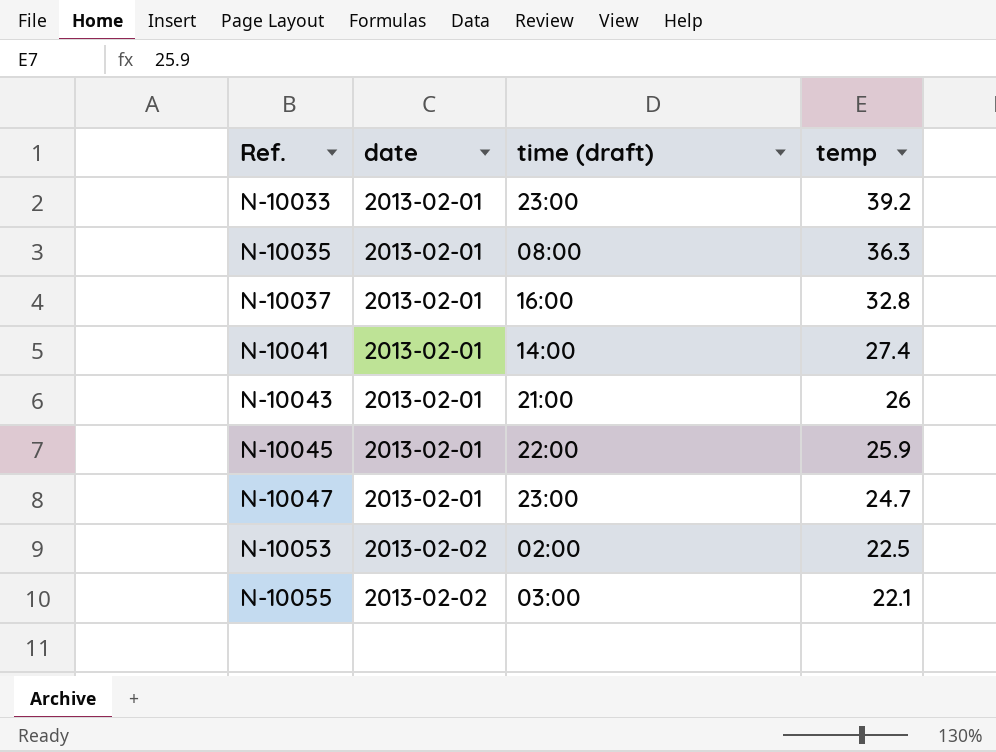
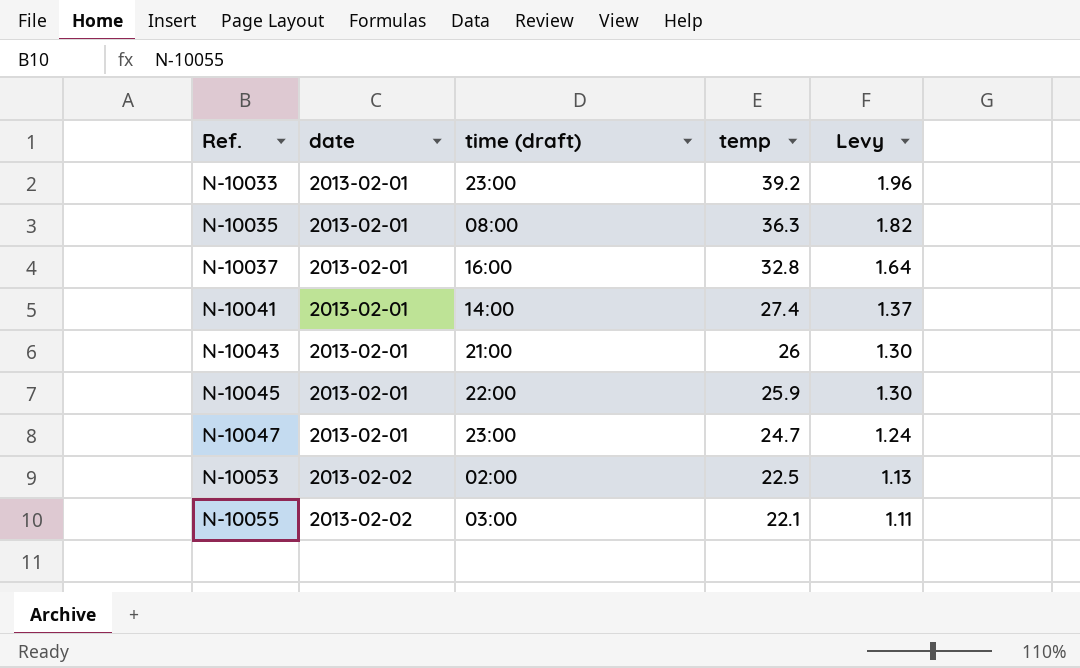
column Levy | formula: none -> [temp] * 0.05

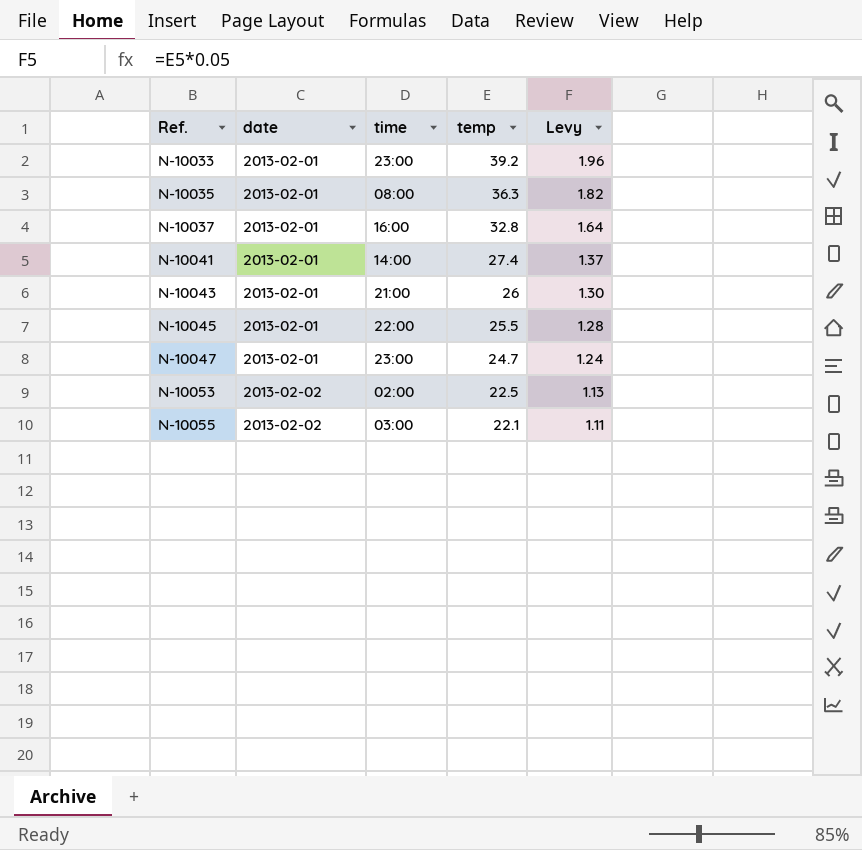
column name: time (draft) -> time
N-10045 | temp: 25.9 -> 25.5
N-10045 | Levy: 1.30 -> 1.28

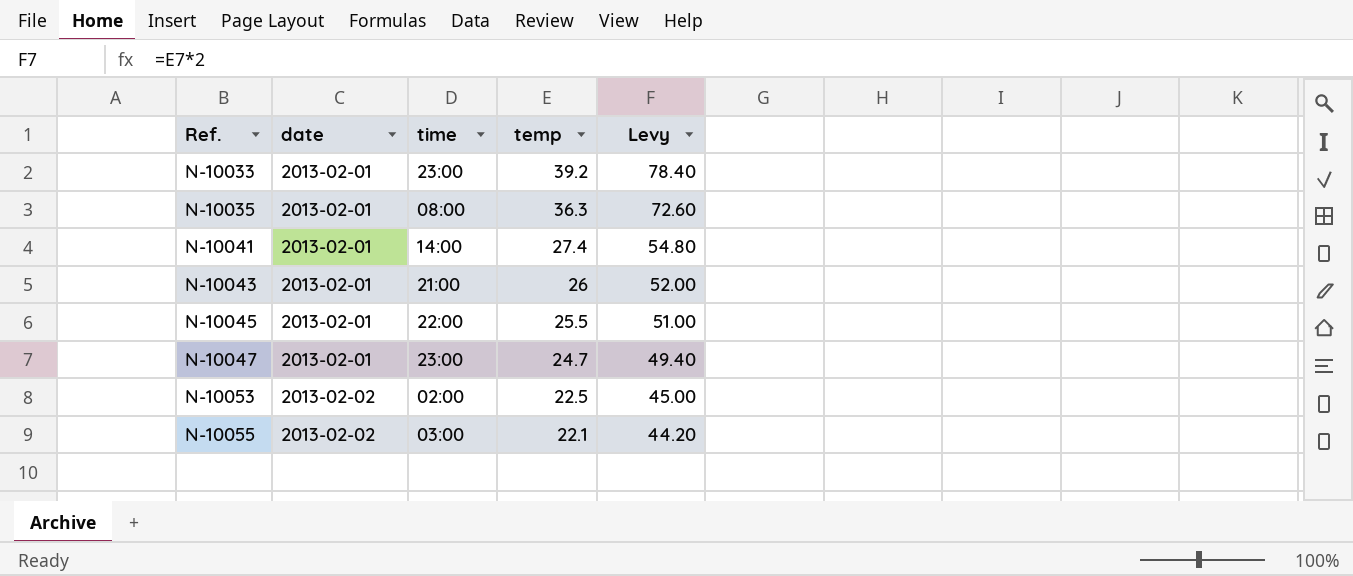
column Levy | formula: [temp] * 0.05 -> [temp] * 2
row N-10037: 2013-02-01 | 16:00 | 32.8 | 1.64 -> none

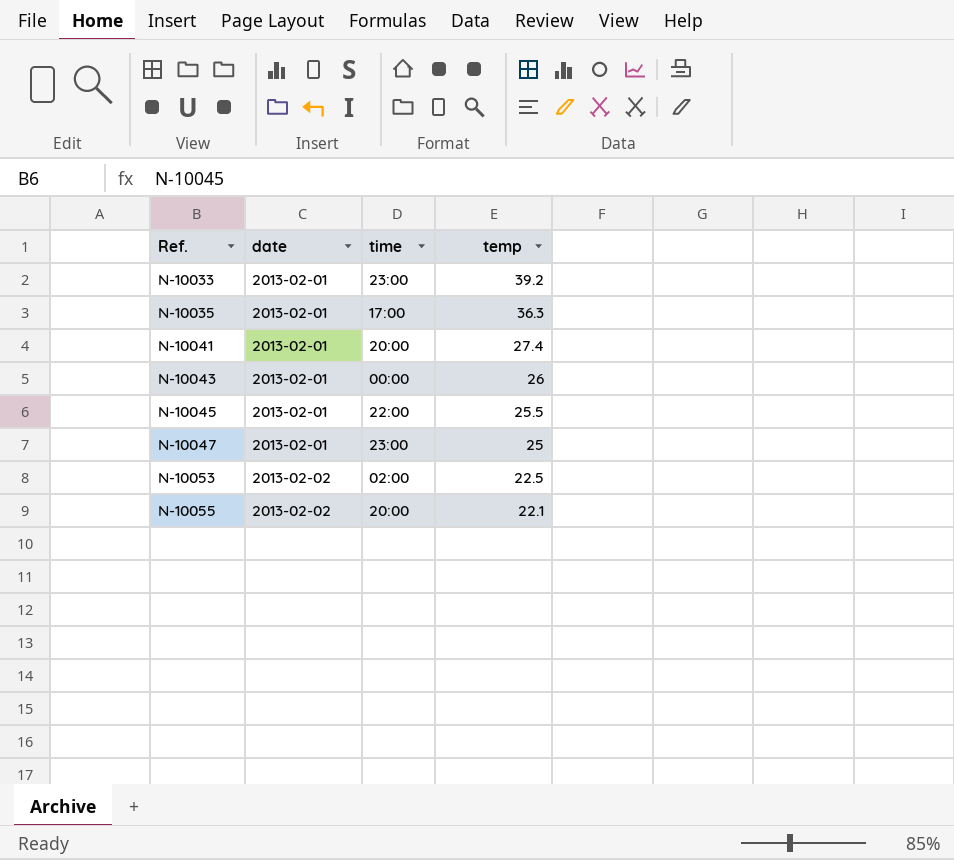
column Levy | formula: [temp] * 2 -> none
N-10035 | time: 08:00 -> 17:00
N-10041 | time: 14:00 -> 20:00
N-10043 | time: 21:00 -> 00:00
N-10047 | temp: 24.7 -> 25
N-10055 | time: 03:00 -> 20:00

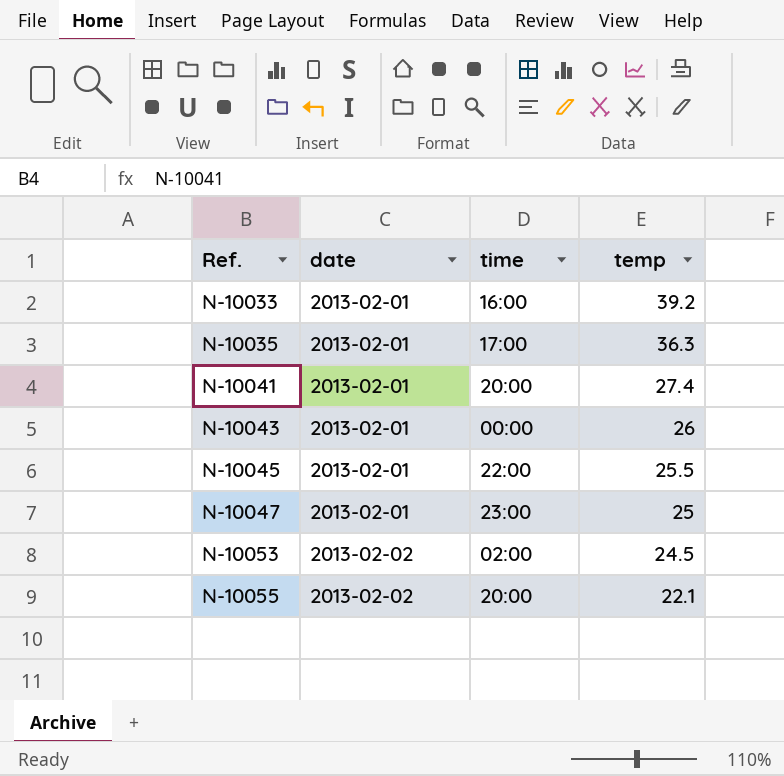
N-10033 | time: 23:00 -> 16:00
N-10053 | temp: 22.5 -> 24.5

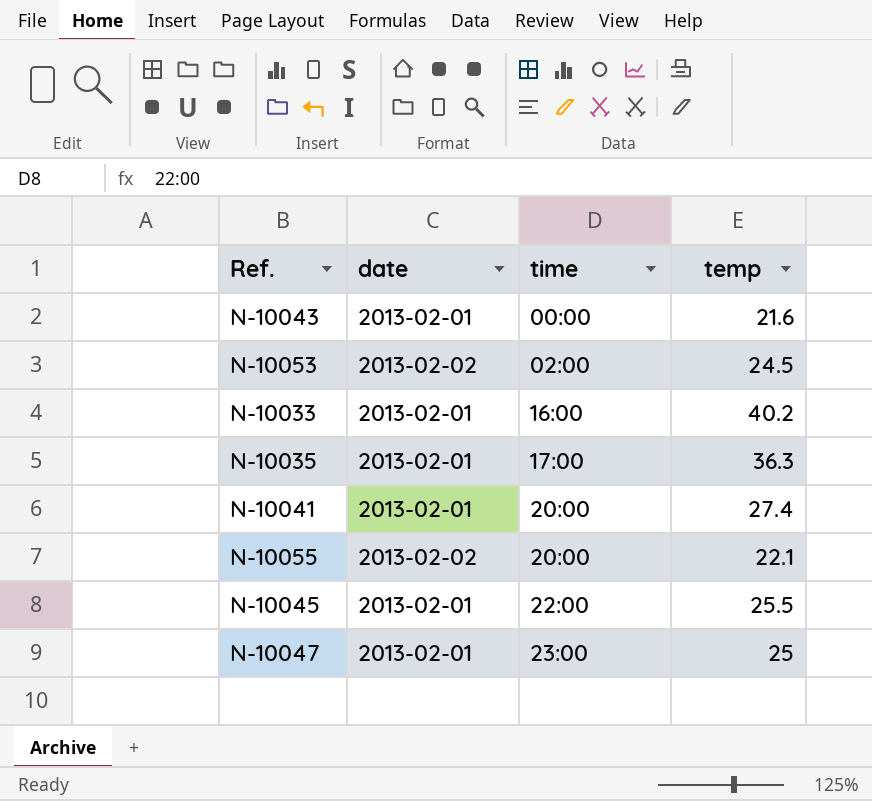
row order: Ref. ascending -> time ascending
N-10043 | temp: 26 -> 21.6
N-10033 | temp: 39.2 -> 40.2

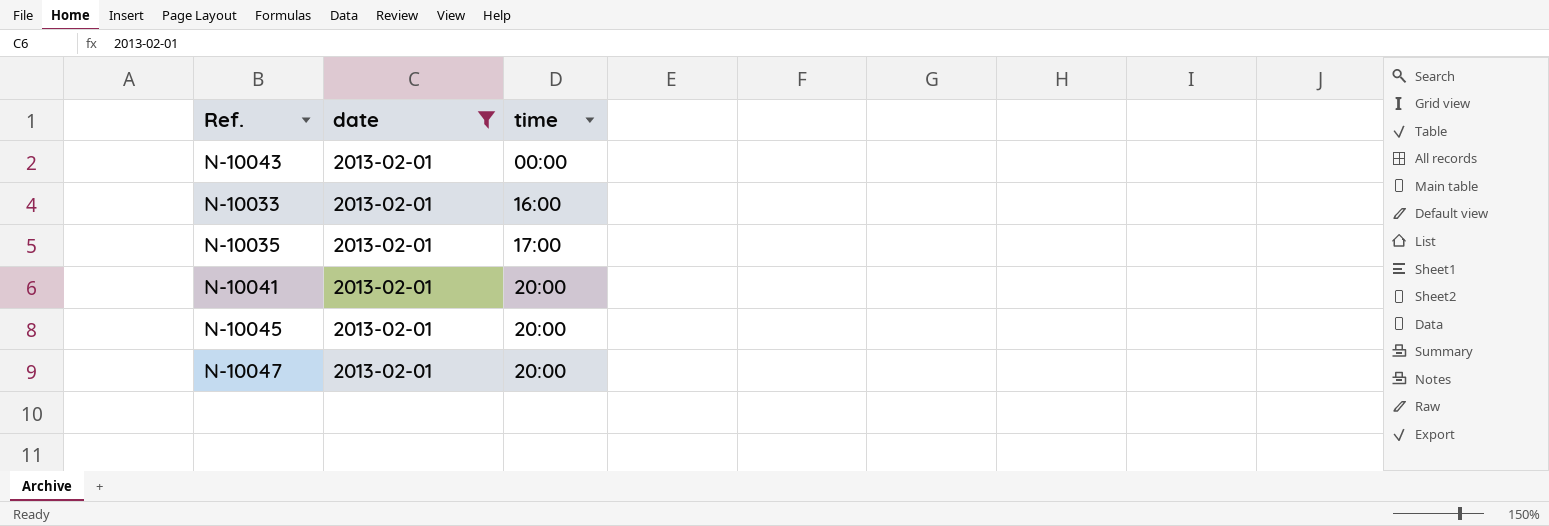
filter: none -> date = 2013-02-01
column temp | position: 4 -> none
N-10045 | time: 22:00 -> 20:00
N-10047 | time: 23:00 -> 20:00

